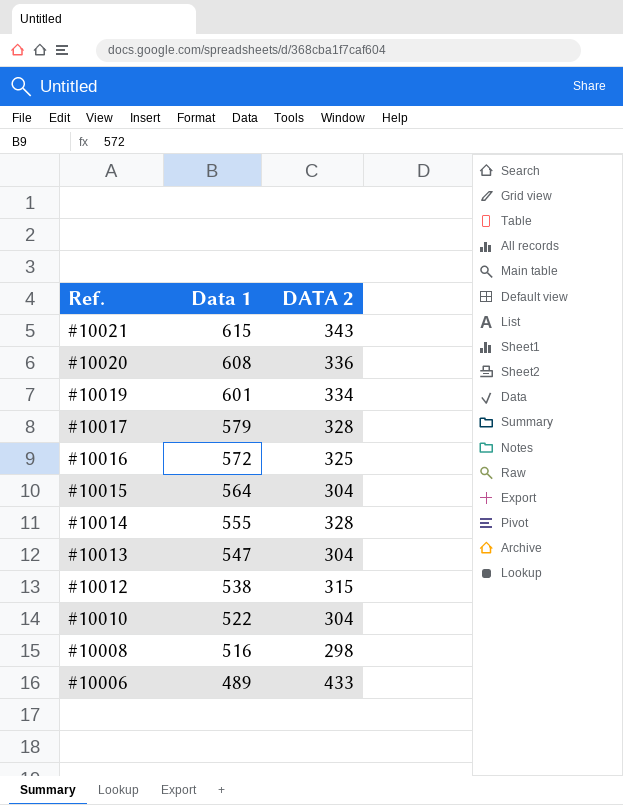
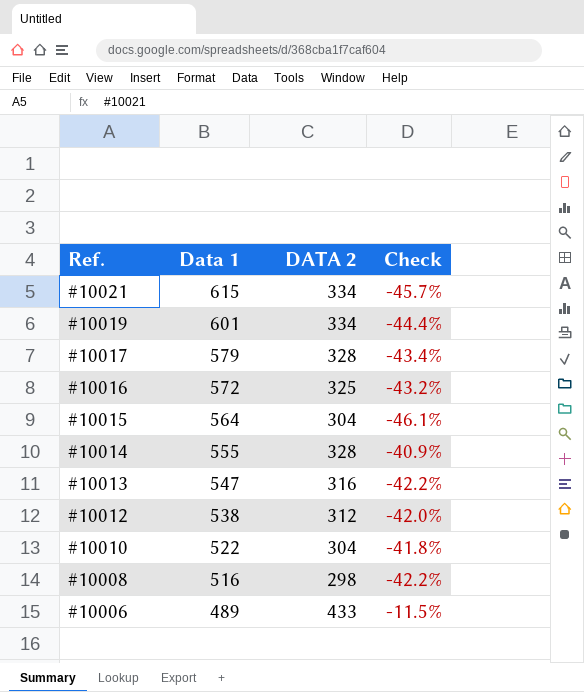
column Check | formula: none -> ([DATA 2] - [Data 1]) / [Data 1]
row #10020: 608 | 336 -> none
#10021 | DATA 2: 343 -> 334
#10013 | DATA 2: 304 -> 316
#10012 | DATA 2: 315 -> 312

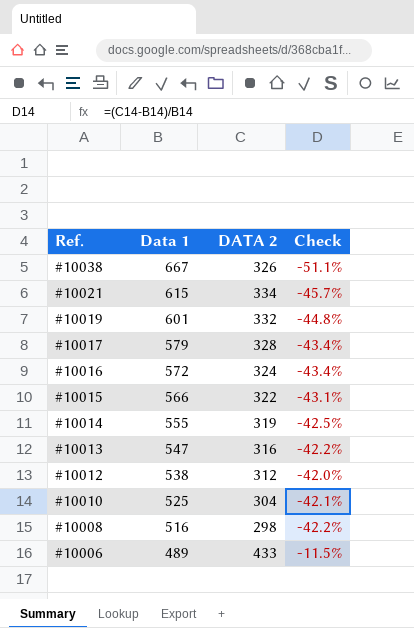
row #10038: none -> 667 | 326 | -51.1%
#10019 | DATA 2: 334 -> 332
#10019 | Check: -44.4% -> -44.8%
#10016 | DATA 2: 325 -> 324
#10016 | Check: -43.2% -> -43.4%
#10015 | Data 1: 564 -> 566
#10015 | DATA 2: 304 -> 322
#10015 | Check: -46.1% -> -43.1%
#10014 | DATA 2: 328 -> 319
#10014 | Check: -40.9% -> -42.5%
#10010 | Data 1: 522 -> 525
#10010 | Check: -41.8% -> -42.1%

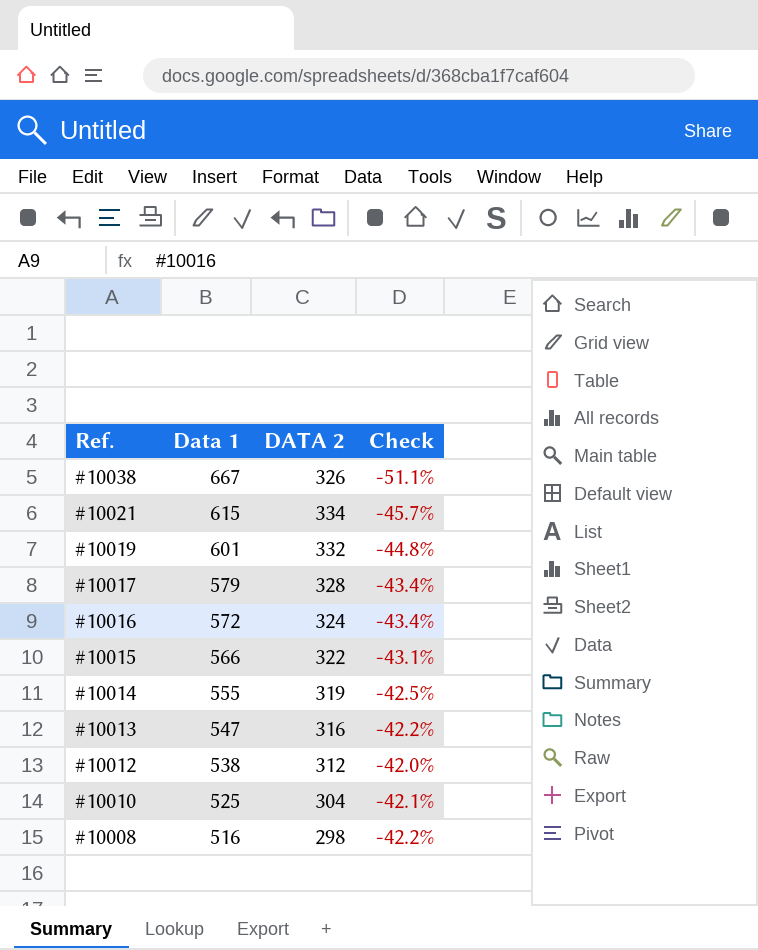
row #10006: 489 | 433 | -11.5% -> none

